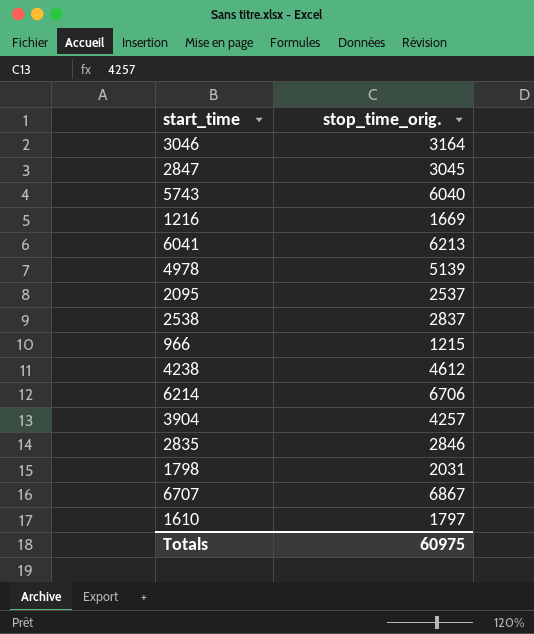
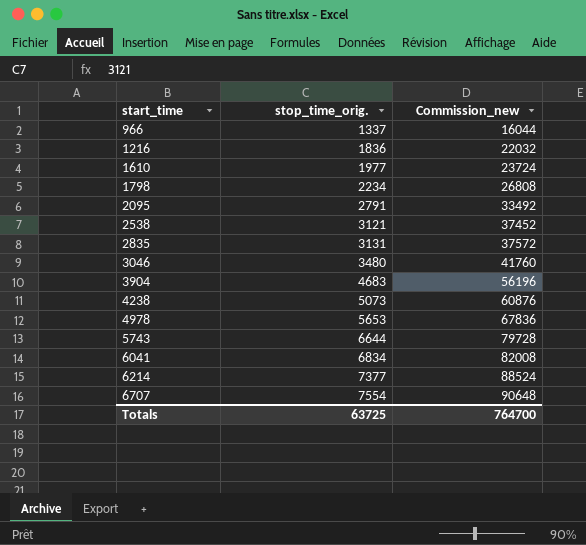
row order: none -> start_time ascending
column Commission_new | formula: none -> [stop_time_orig.] * 12
row 2847: 3045 -> none
966 | stop_time_orig.: 1215 -> 1337
1216 | stop_time_orig.: 1669 -> 1836
1610 | stop_time_orig.: 1797 -> 1977
1798 | stop_time_orig.: 2031 -> 2234
2095 | stop_time_orig.: 2537 -> 2791
2538 | stop_time_orig.: 2837 -> 3121
2835 | stop_time_orig.: 2846 -> 3131
3046 | stop_time_orig.: 3164 -> 3480
3904 | stop_time_orig.: 4257 -> 4683
4238 | stop_time_orig.: 4612 -> 5073
4978 | stop_time_orig.: 5139 -> 5653
5743 | stop_time_orig.: 6040 -> 6644
6041 | stop_time_orig.: 6213 -> 6834
6214 | stop_time_orig.: 6706 -> 7377
6707 | stop_time_orig.: 6867 -> 7554
Totals | stop_time_orig.: 60975 -> 63725

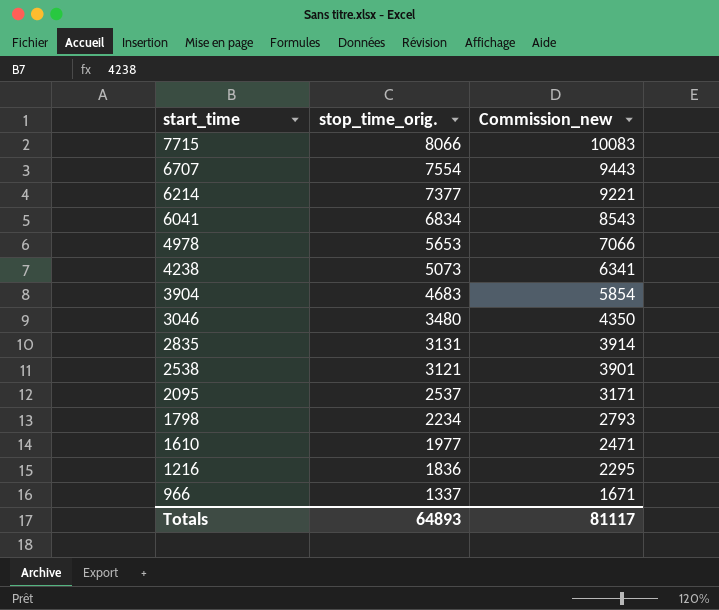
row order: start_time ascending -> start_time descending
column Commission_new | formula: [stop_time_orig.] * 12 -> [stop_time_orig.] * 1.25
row 5743: 6644 | 79728 -> none
row 7715: none -> 8066 | 10083
2095 | stop_time_orig.: 2791 -> 2537
Totals | stop_time_orig.: 63725 -> 64893
Totals | Commission_new: 764700 -> 81117

